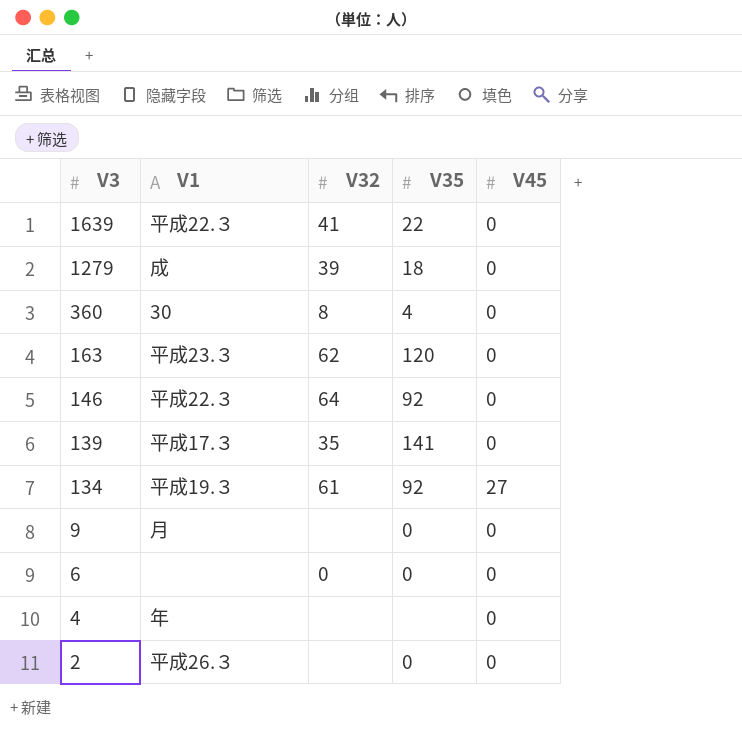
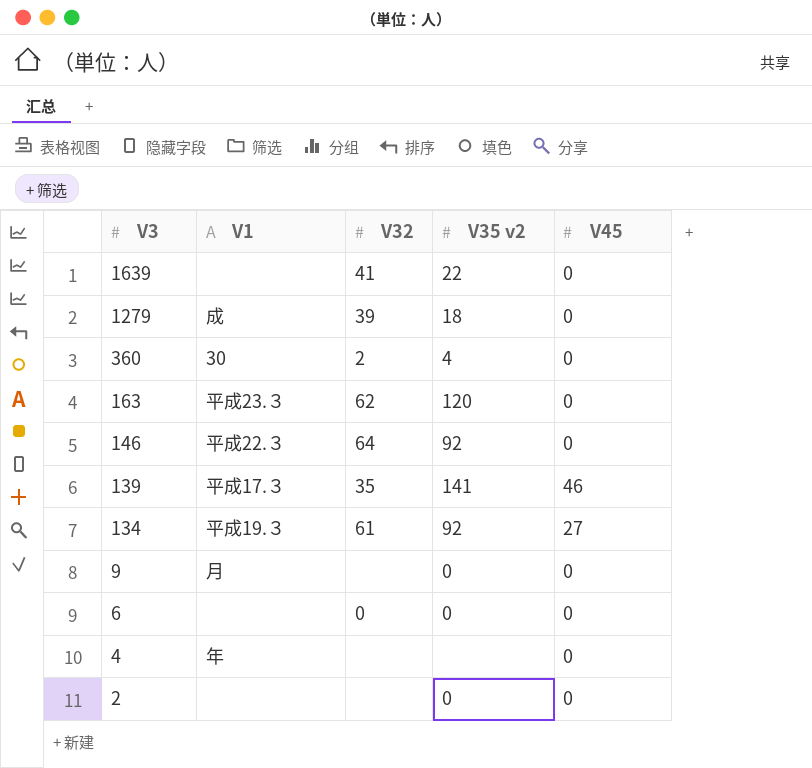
column name: V35 -> V35 v2
1639 | V1: 平成22.３ -> none
360 | V32: 8 -> 2
139 | V45: 0 -> 46
2 | V1: 平成26.３ -> none

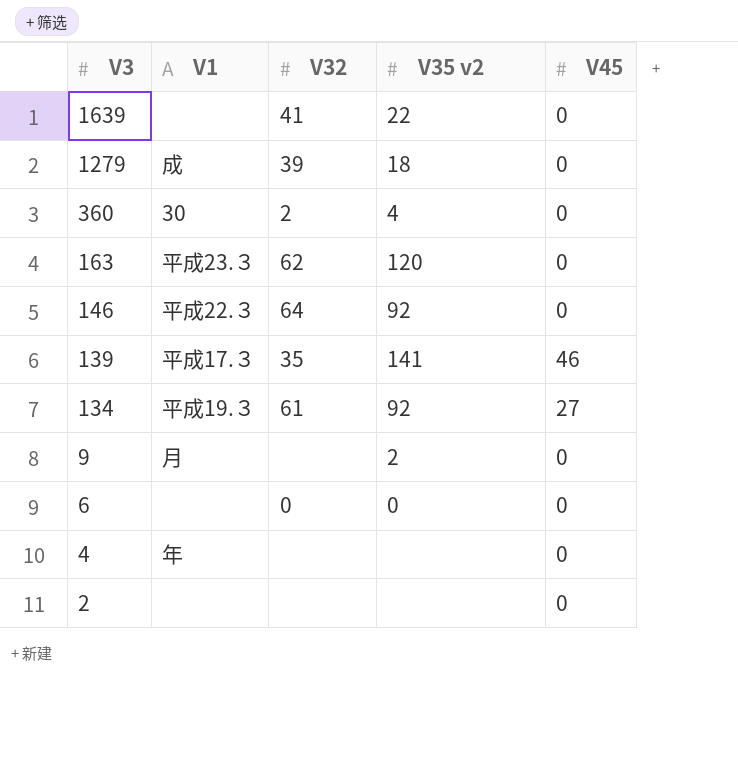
9 | V35 v2: 0 -> 2
2 | V35 v2: 0 -> none

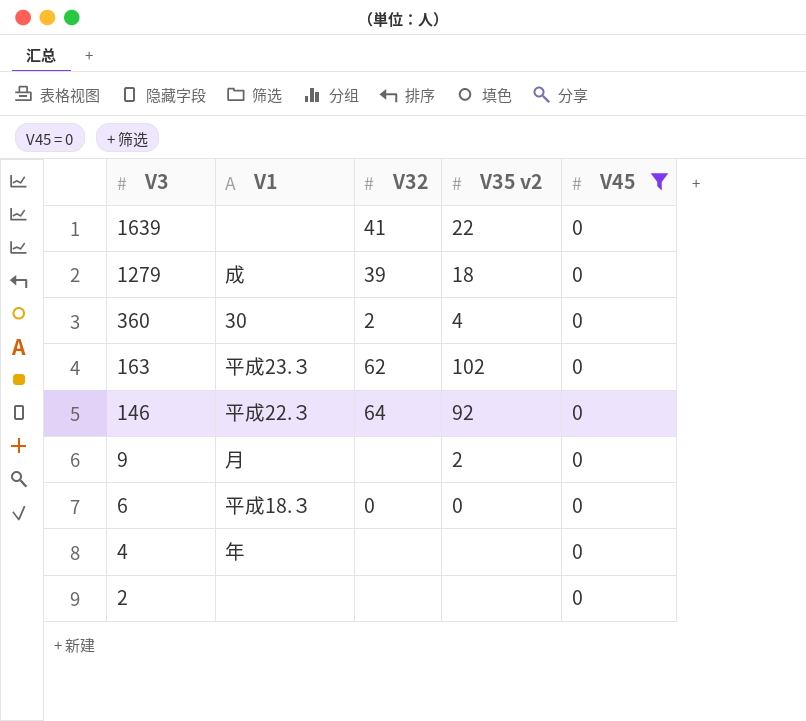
filter: none -> V45 = 0
163 | V35 v2: 120 -> 102
6 | V1: none -> 平成18.３

